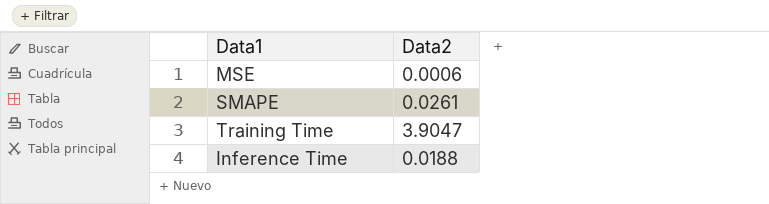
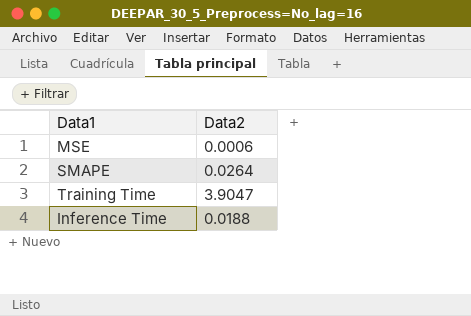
SMAPE | Data2: 0.0261 -> 0.0264

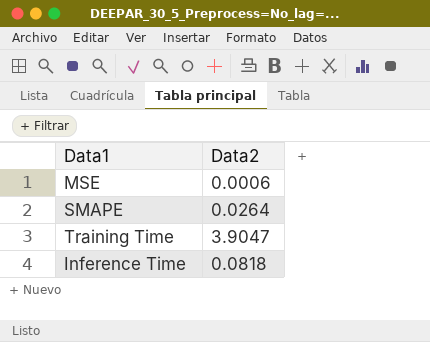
Inference Time | Data2: 0.0188 -> 0.0818

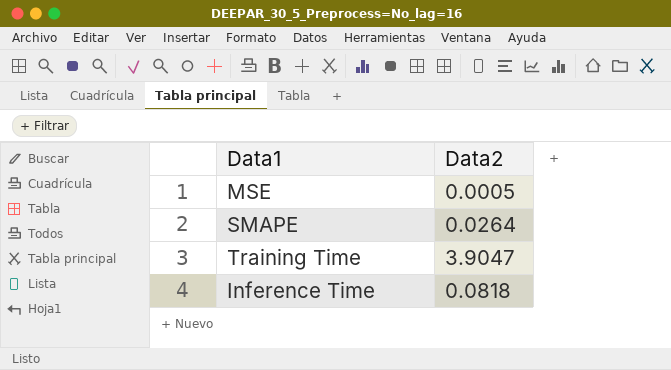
MSE | Data2: 0.0006 -> 0.0005

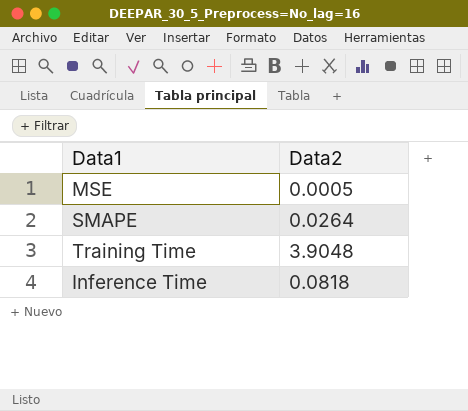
Training Time | Data2: 3.9047 -> 3.9048

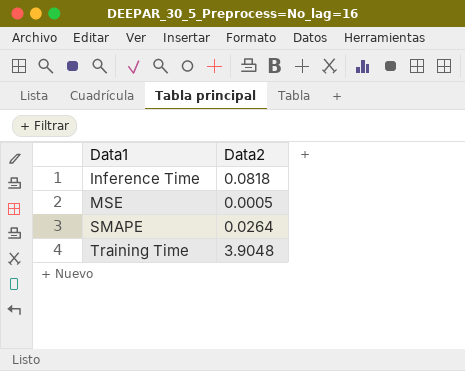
row order: none -> Data1 ascending

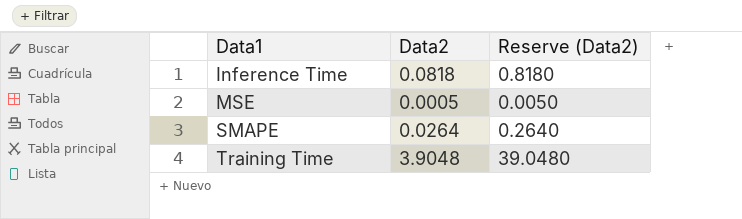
column Reserve (Data2) | formula: none -> [Data2] * 10

